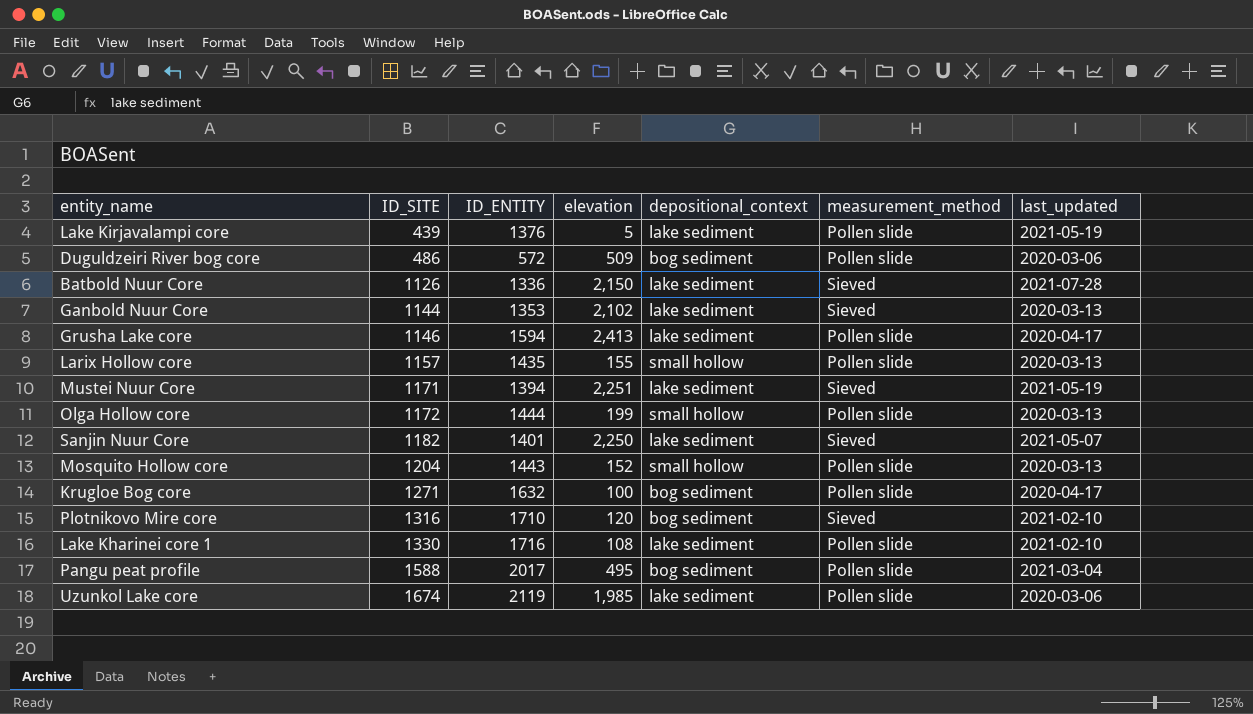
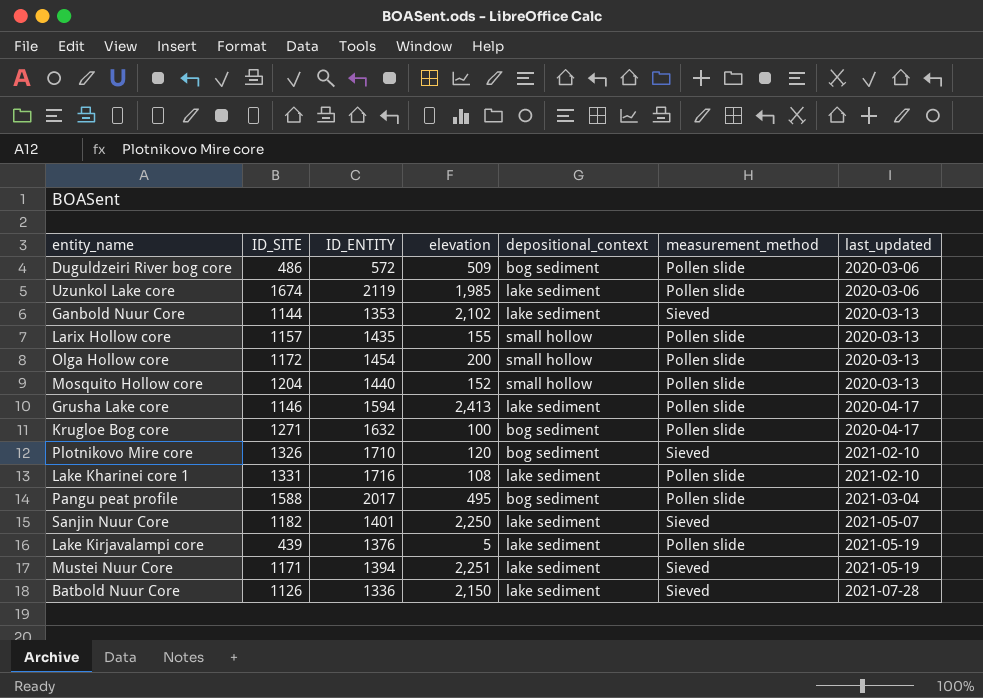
row order: ID_SITE ascending -> last_updated ascending
Olga Hollow core | ID_ENTITY: 1444 -> 1454
Olga Hollow core | elevation: 199 -> 200
Mosquito Hollow core | ID_ENTITY: 1443 -> 1440
Plotnikovo Mire core | ID_SITE: 1316 -> 1326
Lake Kharinei core 1 | ID_SITE: 1330 -> 1331

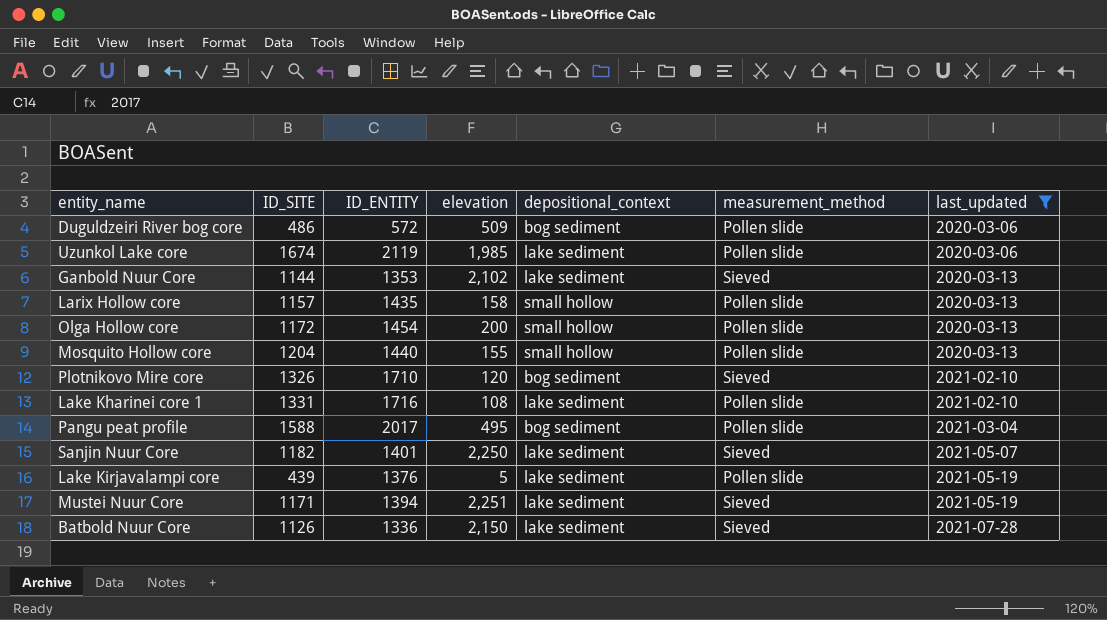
filter: none -> last_updated != 2020-04-17
Larix Hollow core | elevation: 155 -> 158
Mosquito Hollow core | elevation: 152 -> 155

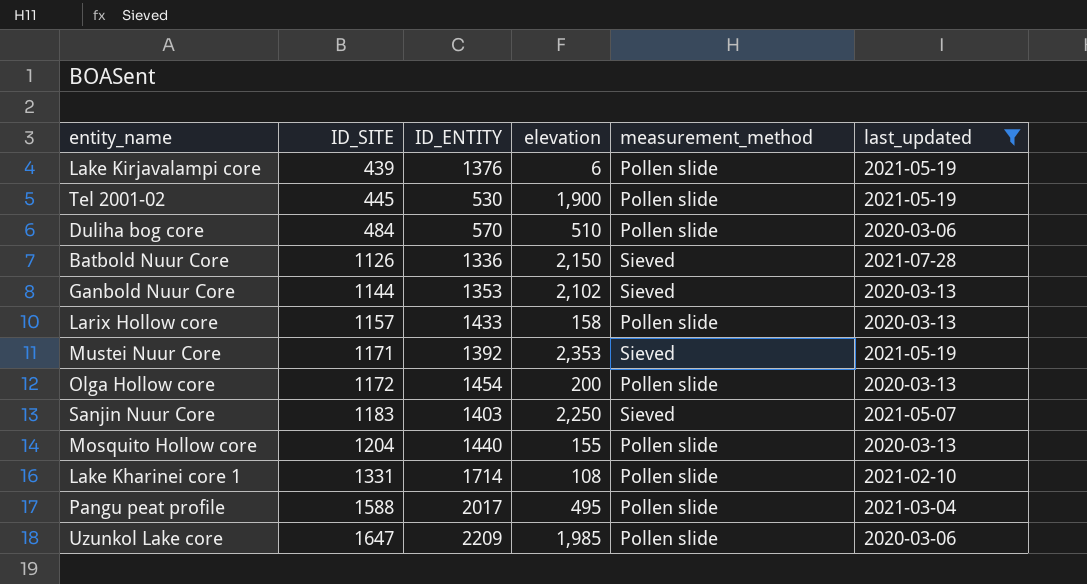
row order: last_updated ascending -> ID_SITE ascending
column depositional_context | position: 5 -> none
row Duguldzeiri River bog core: 486 | 572 | 509 | bog sediment | Pollen slide | 2020-03-06 -> none
row Plotnikovo Mire core: 1326 | 1710 | 120 | bog sediment | Sieved | 2021-02-10 -> none
Lake Kirjavalampi core | elevation: 5 -> 6
row Tel 2001-02: none -> 445 | 530 | 1,900 | Pollen slide | 2021-05-19
row Duliha bog core: none -> 484 | 570 | 510 | Pollen slide | 2020-03-06
Larix Hollow core | ID_ENTITY: 1435 -> 1433
Mustei Nuur Core | ID_ENTITY: 1394 -> 1392
Mustei Nuur Core | elevation: 2,251 -> 2,353
Sanjin Nuur Core | ID_SITE: 1182 -> 1183
Sanjin Nuur Core | ID_ENTITY: 1401 -> 1403
Lake Kharinei core 1 | ID_ENTITY: 1716 -> 1714
Uzunkol Lake core | ID_SITE: 1674 -> 1647
Uzunkol Lake core | ID_ENTITY: 2119 -> 2209

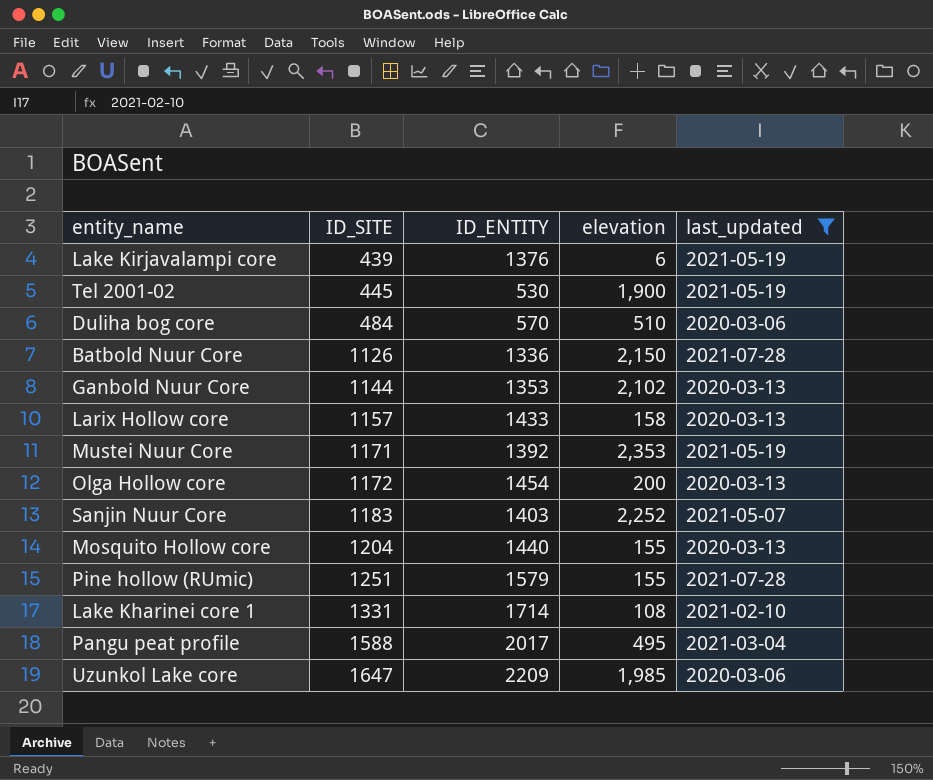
column measurement_method | position: 5 -> none
Sanjin Nuur Core | elevation: 2,250 -> 2,252
row Pine hollow (RUmic): none -> 1251 | 1579 | 155 | 2021-07-28

